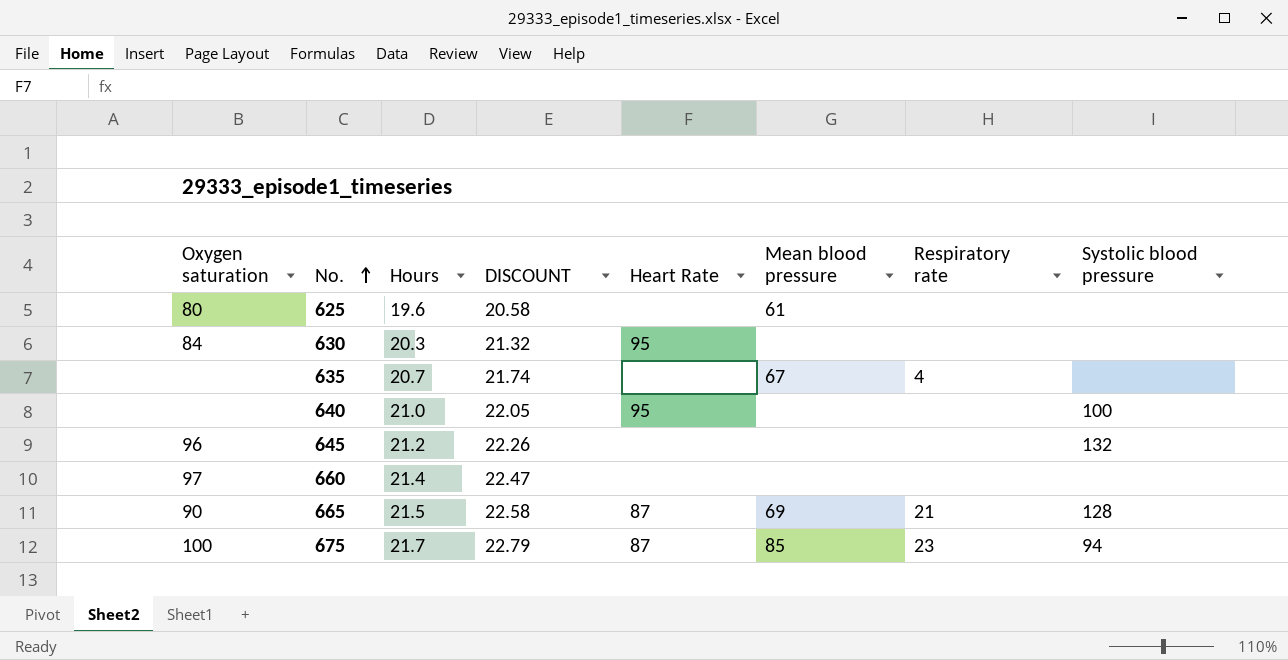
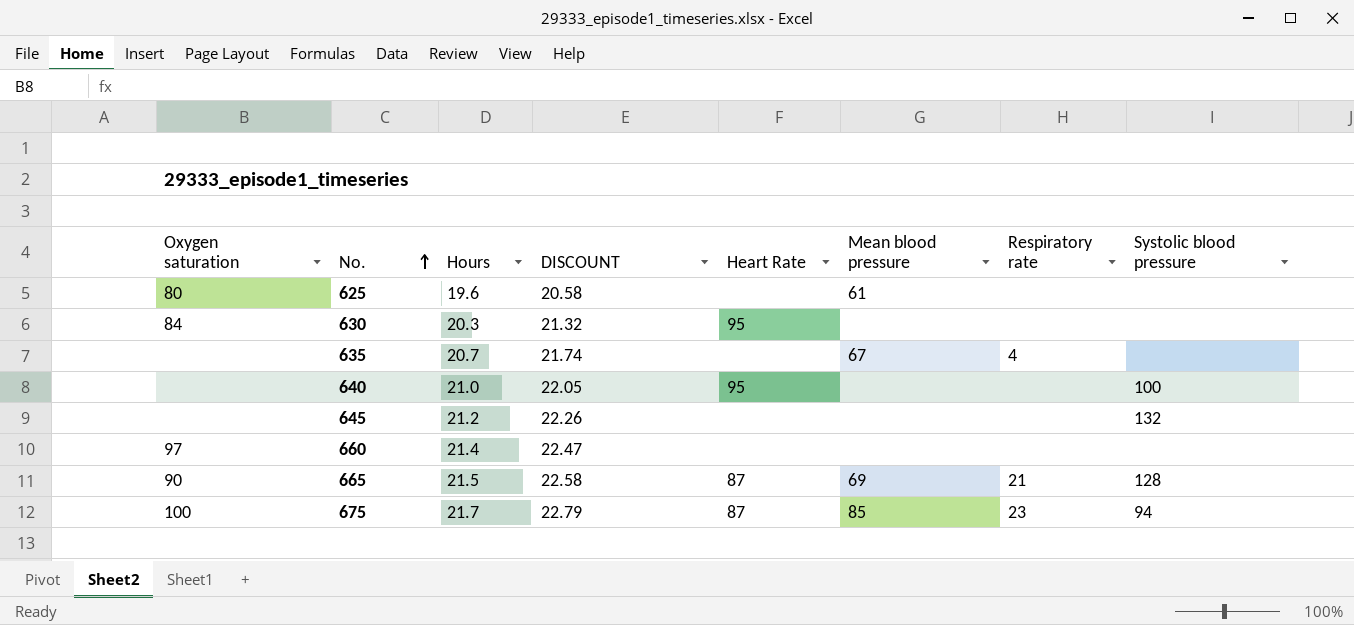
645 | Oxygen saturation: 96 -> none

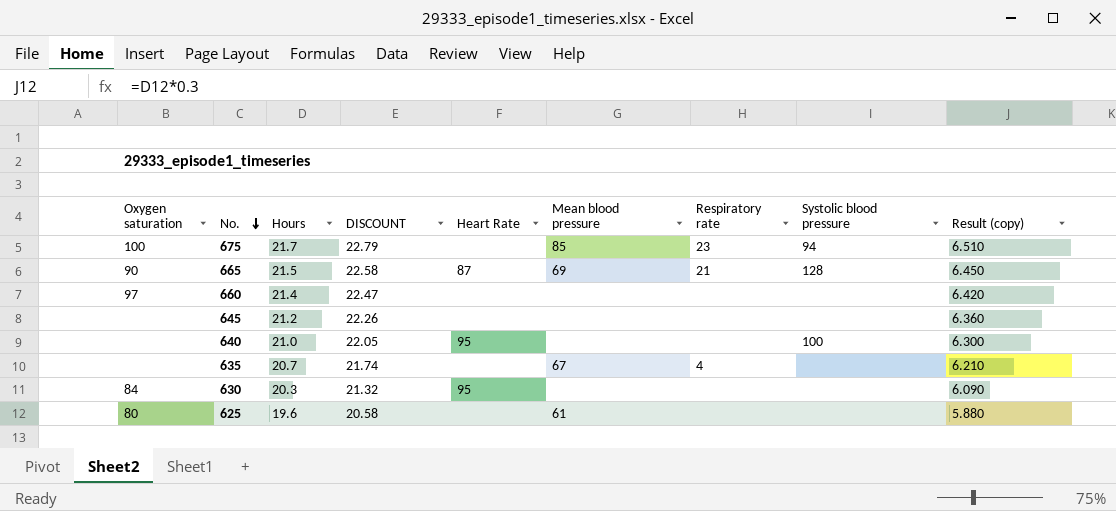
row order: No. ascending -> No. descending
column Result (copy) | formula: none -> [Hours] * 0.3
675 | Heart Rate: 87 -> none
645 | Systolic blood pressure: 132 -> none

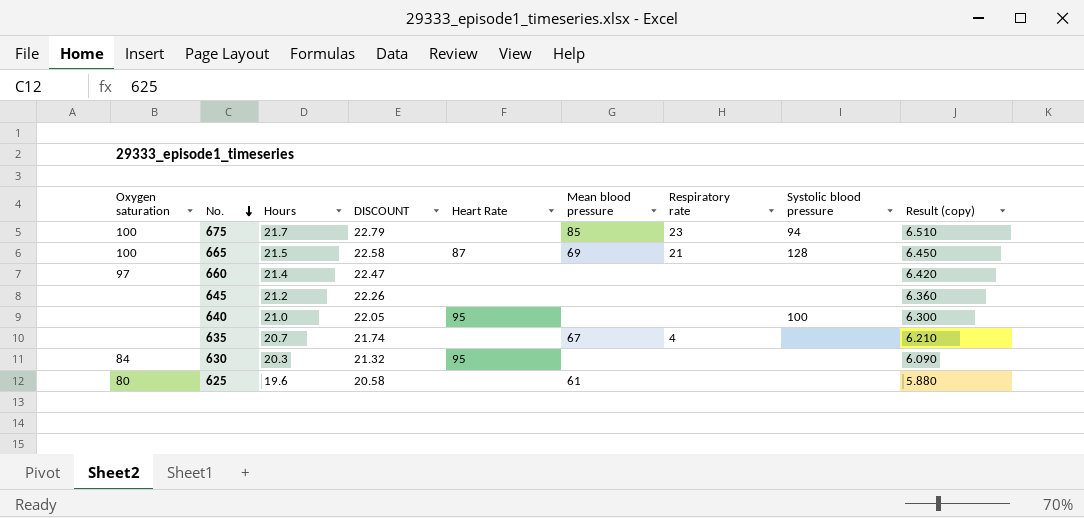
665 | Oxygen saturation: 90 -> 100

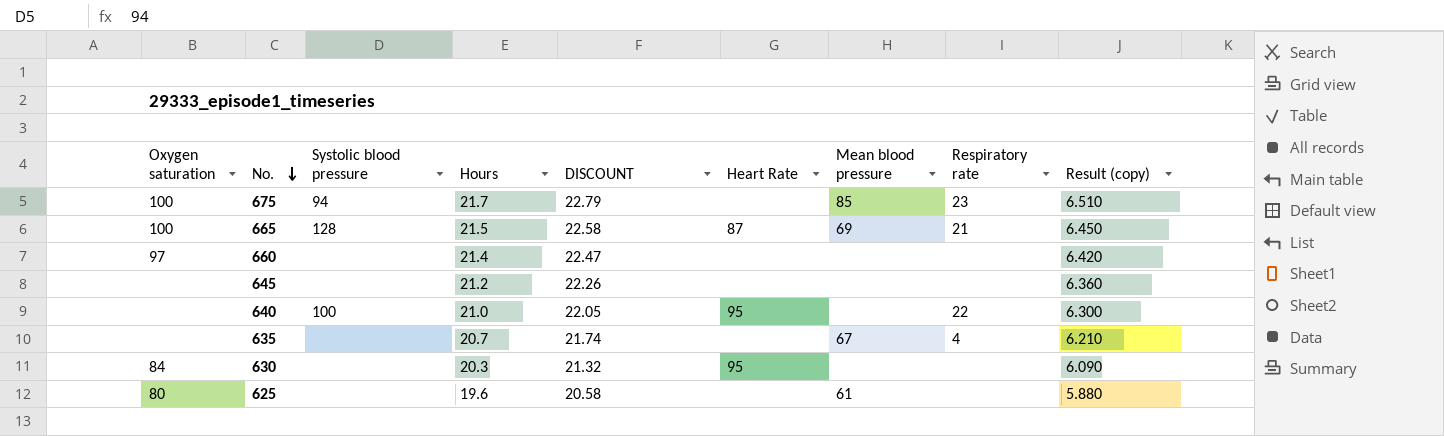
column Systolic blood pressure | position: 8 -> 3
640 | Respiratory rate: none -> 22

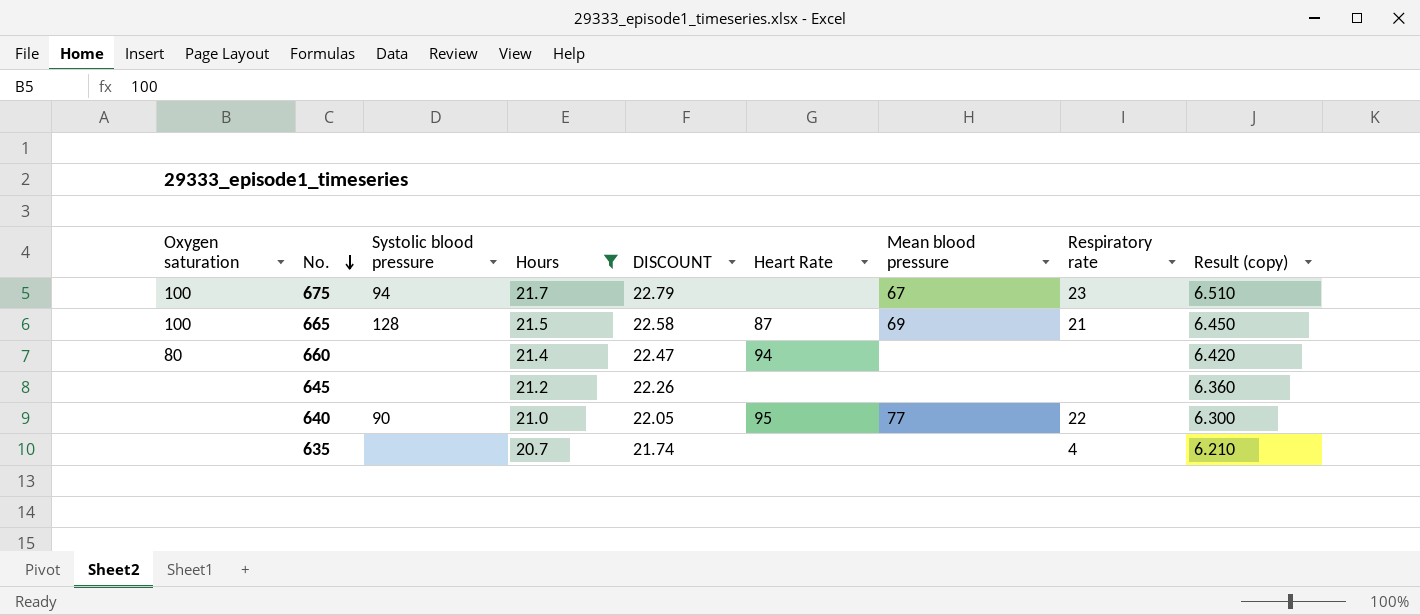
filter: none -> Hours >= 20.7
675 | Mean blood pressure: 85 -> 67
660 | Oxygen saturation: 97 -> 80
660 | Heart Rate: none -> 94
640 | Systolic blood pressure: 100 -> 90
640 | Mean blood pressure: none -> 77
635 | Mean blood pressure: 67 -> none

